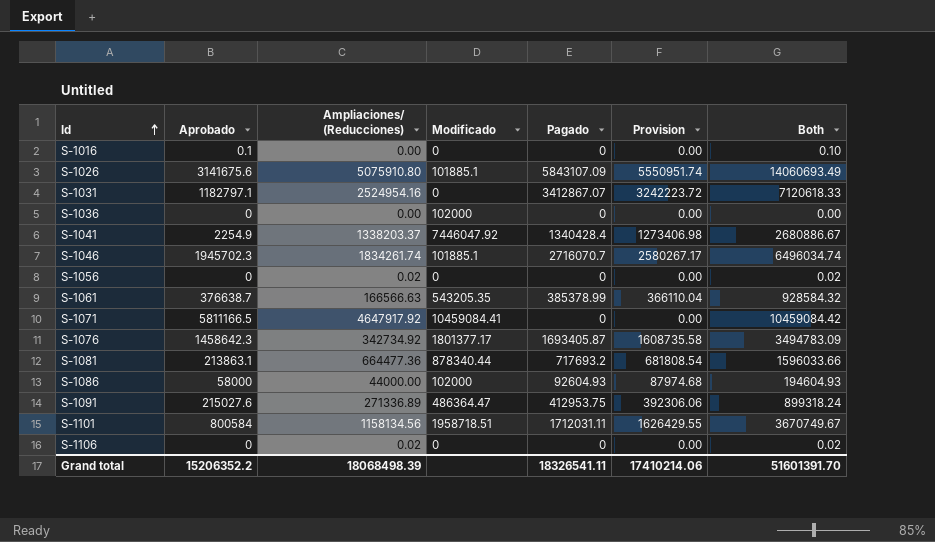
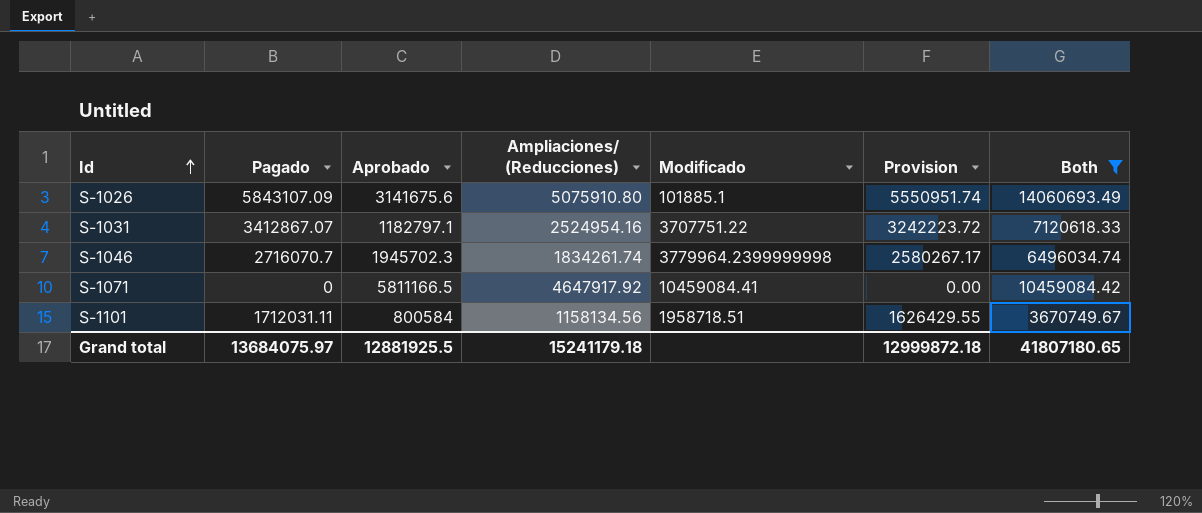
filter: none -> Both >= 3670749.67
column Pagado | position: 5 -> 2
S-1031 | Modificado: 0 -> 3707751.22
S-1046 | Modificado: 101885.1 -> 3779964.2399999998
Grand total | Pagado: 18326541.11 -> 13684075.97
Grand total | Aprobado: 15206352.2 -> 12881925.5
Grand total | Ampliaciones/ (Reducciones): 18068498.39 -> 15241179.18
Grand total | Provision: 17410214.06 -> 12999872.18
Grand total | Both: 51601391.70 -> 41807180.65

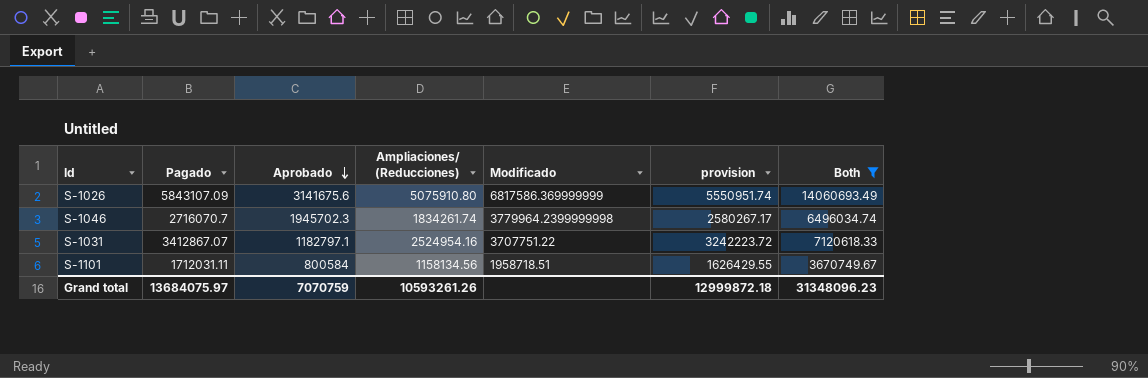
row order: Id ascending -> Aprobado descending
column name: Provision -> provision
row S-1071: 0 | 5811166.5 | 4647917.92 | 10459084.41 | 0.00 | 10459084.42 -> none
S-1026 | Modificado: 101885.1 -> 6817586.369999999
Grand total | Aprobado: 12881925.5 -> 7070759
Grand total | Ampliaciones/ (Reducciones): 15241179.18 -> 10593261.26
Grand total | Both: 41807180.65 -> 31348096.23

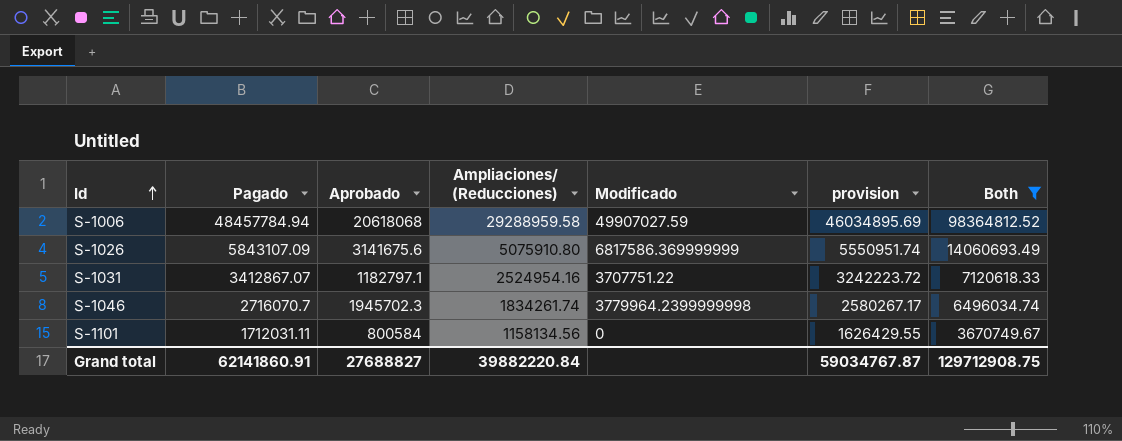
row order: Aprobado descending -> Id ascending
row S-1006: none -> 48457784.94 | 20618068 | 29288959.58 | 49907027.59 | 46034895.69 | 98364812.52
S-1101 | Modificado: 1958718.51 -> 0
Grand total | Pagado: 13684075.97 -> 62141860.91
Grand total | Aprobado: 7070759 -> 27688827
Grand total | Ampliaciones/ (Reducciones): 10593261.26 -> 39882220.84
Grand total | provision: 12999872.18 -> 59034767.87
Grand total | Both: 31348096.23 -> 129712908.75

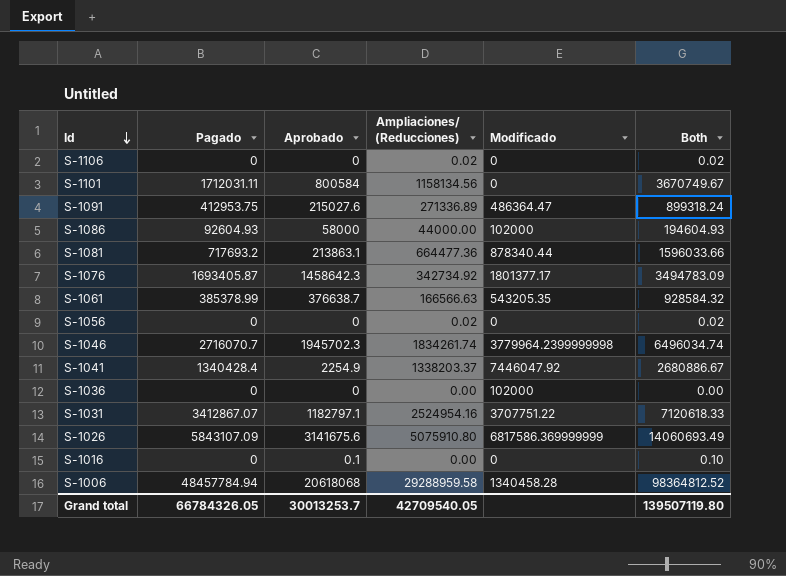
filter: Both >= 3670749.67 -> none
row order: Id ascending -> Id descending
column provision | formula: [Pagado] * 0.95 -> none
S-1006 | Modificado: 49907027.59 -> 1340458.28
Grand total | Pagado: 62141860.91 -> 66784326.05
Grand total | Aprobado: 27688827 -> 30013253.7
Grand total | Ampliaciones/ (Reducciones): 39882220.84 -> 42709540.05
Grand total | Both: 129712908.75 -> 139507119.80

